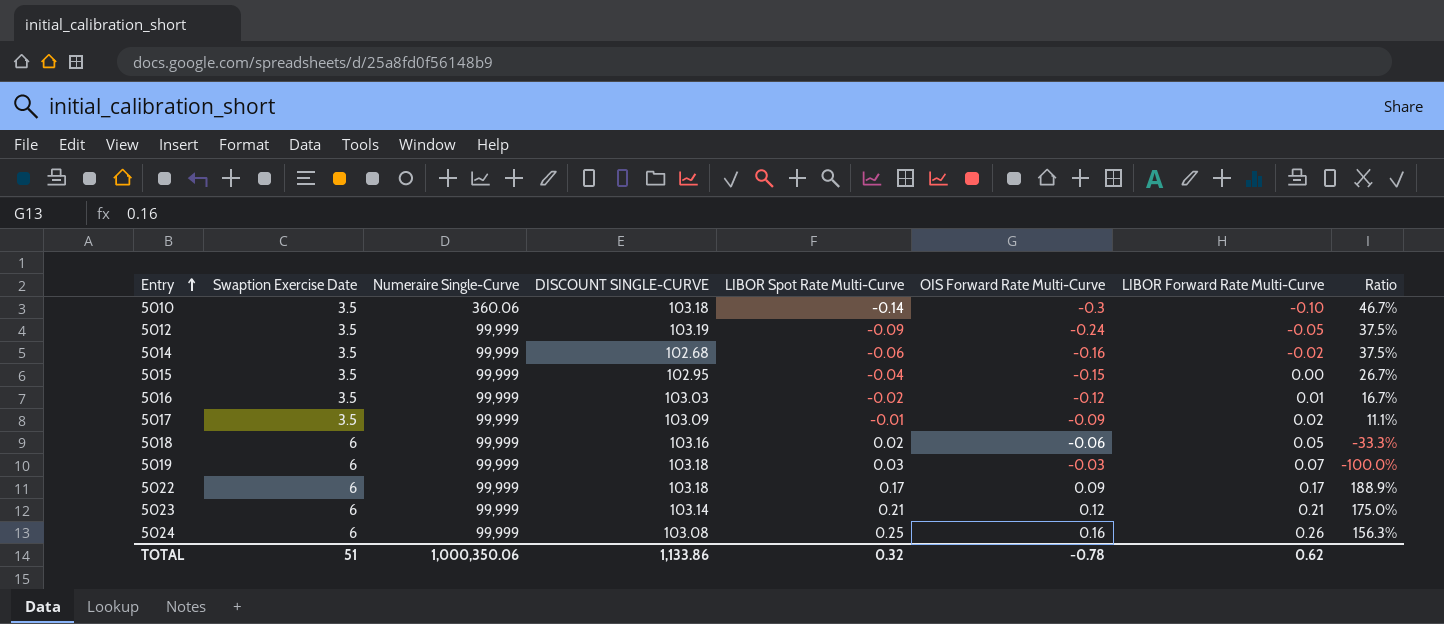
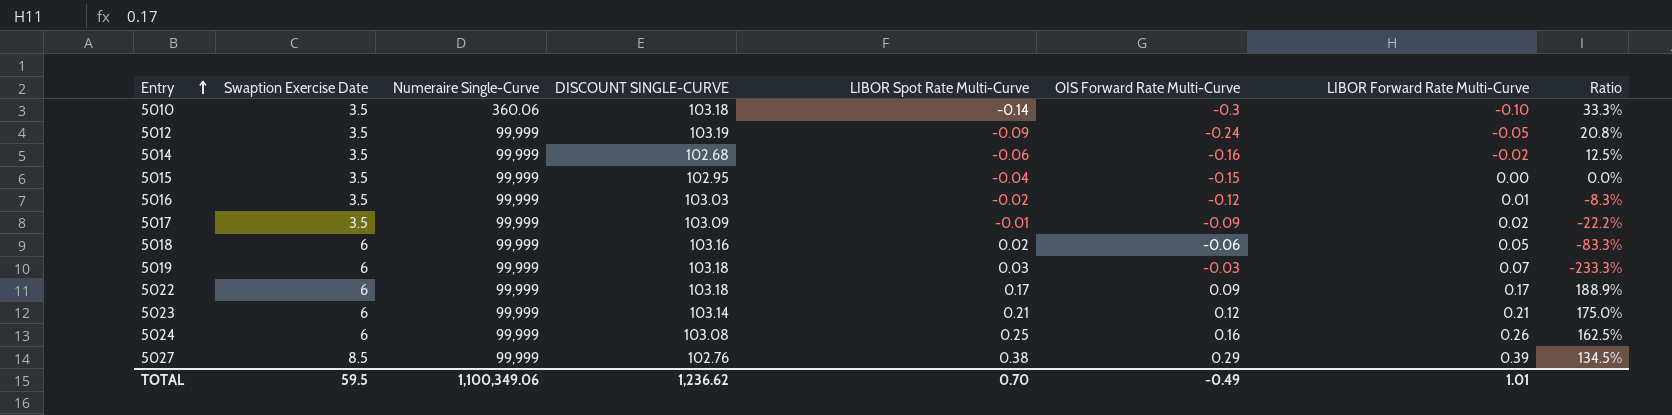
column Ratio | formula: [LIBOR Spot Rate Multi-Curve] / [OIS Forward Rate Multi-Curve] -> [LIBOR Forward Rate Multi-Curve] / [OIS Forward Rate Multi-Curve]
row 5027: none -> 8.5 | 99,999 | 102.76 | 0.38 | 0.29 | 0.39 | 134.5%
TOTAL | Swaption Exercise Date: 51 -> 59.5
TOTAL | Numeraire Single-Curve: 1,000,350.06 -> 1,100,349.06
TOTAL | DISCOUNT SINGLE-CURVE: 1,133.86 -> 1,236.62
TOTAL | LIBOR Spot Rate Multi-Curve: 0.32 -> 0.70
TOTAL | OIS Forward Rate Multi-Curve: -0.78 -> -0.49
TOTAL | LIBOR Forward Rate Multi-Curve: 0.62 -> 1.01

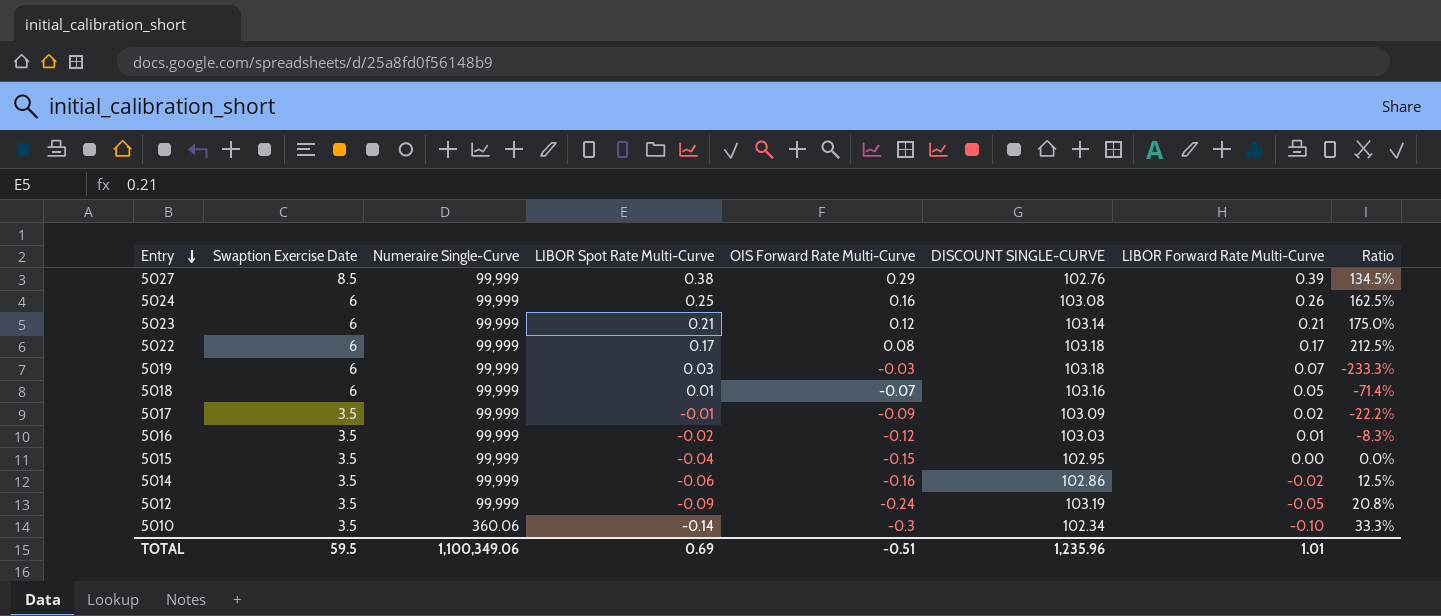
row order: Entry ascending -> Entry descending
column DISCOUNT SINGLE-CURVE | position: 4 -> 6
5022 | OIS Forward Rate Multi-Curve: 0.09 -> 0.08
5022 | Ratio: 188.9% -> 212.5%
5018 | LIBOR Spot Rate Multi-Curve: 0.02 -> 0.01
5018 | OIS Forward Rate Multi-Curve: -0.06 -> -0.07
5018 | Ratio: -83.3% -> -71.4%
5014 | DISCOUNT SINGLE-CURVE: 102.68 -> 102.86
5010 | DISCOUNT SINGLE-CURVE: 103.18 -> 102.34
TOTAL | LIBOR Spot Rate Multi-Curve: 0.70 -> 0.69
TOTAL | OIS Forward Rate Multi-Curve: -0.49 -> -0.51
TOTAL | DISCOUNT SINGLE-CURVE: 1,236.62 -> 1,235.96

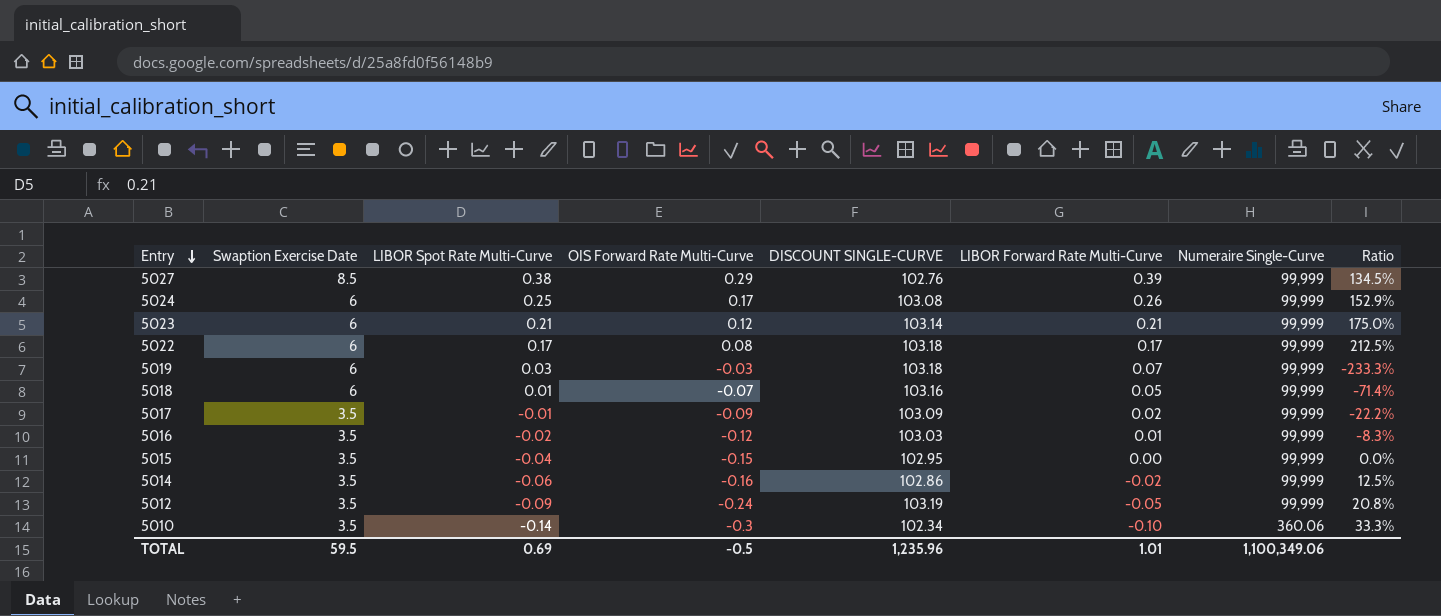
column Numeraire Single-Curve | position: 3 -> 7
5024 | OIS Forward Rate Multi-Curve: 0.16 -> 0.17
5024 | Ratio: 162.5% -> 152.9%
TOTAL | OIS Forward Rate Multi-Curve: -0.51 -> -0.5

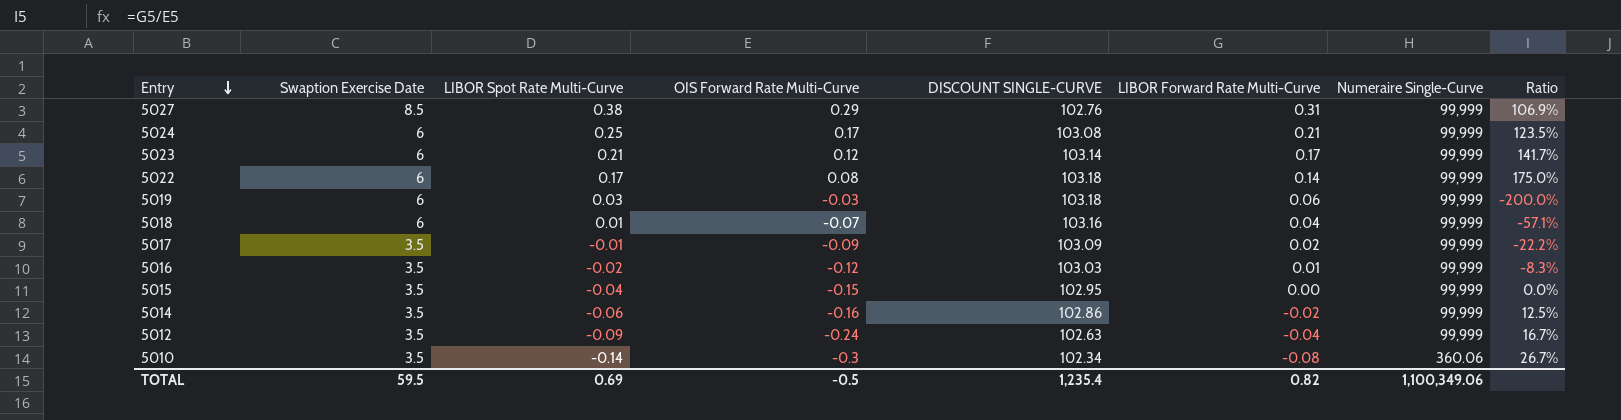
5027 | LIBOR Forward Rate Multi-Curve: 0.39 -> 0.31
5027 | Ratio: 134.5% -> 106.9%
5024 | LIBOR Forward Rate Multi-Curve: 0.26 -> 0.21
5024 | Ratio: 152.9% -> 123.5%
5023 | LIBOR Forward Rate Multi-Curve: 0.21 -> 0.17
5023 | Ratio: 175.0% -> 141.7%
5022 | LIBOR Forward Rate Multi-Curve: 0.17 -> 0.14
5022 | Ratio: 212.5% -> 175.0%
5019 | LIBOR Forward Rate Multi-Curve: 0.07 -> 0.06
5019 | Ratio: -233.3% -> -200.0%
5018 | LIBOR Forward Rate Multi-Curve: 0.05 -> 0.04
5018 | Ratio: -71.4% -> -57.1%
5012 | DISCOUNT SINGLE-CURVE: 103.19 -> 102.63
5012 | LIBOR Forward Rate Multi-Curve: -0.05 -> -0.04
5012 | Ratio: 20.8% -> 16.7%
5010 | LIBOR Forward Rate Multi-Curve: -0.10 -> -0.08
5010 | Ratio: 33.3% -> 26.7%
TOTAL | DISCOUNT SINGLE-CURVE: 1,235.96 -> 1,235.4
TOTAL | LIBOR Forward Rate Multi-Curve: 1.01 -> 0.82

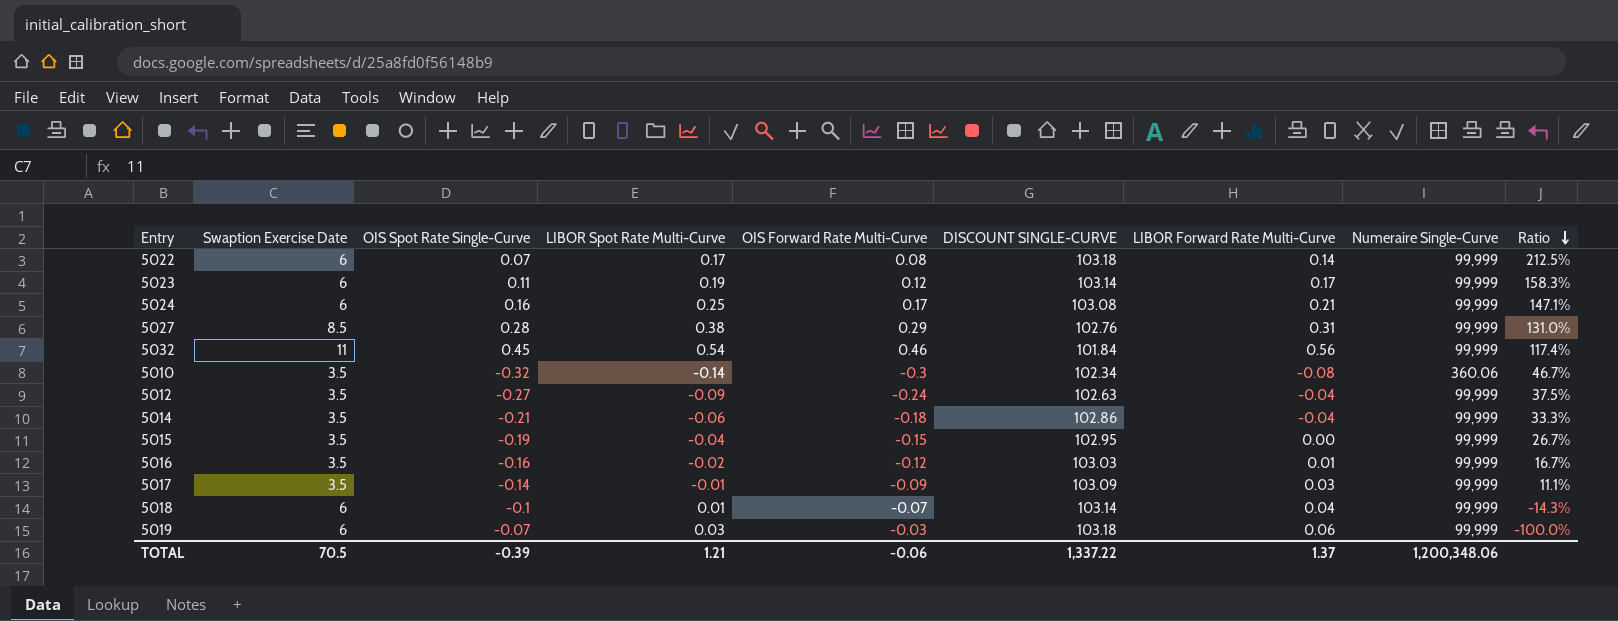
row order: Entry descending -> Ratio descending
column OIS Spot Rate Single-Curve | position: none -> 3
column Ratio | formula: [LIBOR Forward Rate Multi-Curve] / [OIS Forward Rate Multi-Curve] -> [LIBOR Spot Rate Multi-Curve] / [OIS Forward Rate Multi-Curve]
5023 | LIBOR Spot Rate Multi-Curve: 0.21 -> 0.19
row 5032: none -> 11 | 0.45 | 0.54 | 0.46 | 101.84 | 0.56 | 99,999 | 117.4%
5014 | OIS Forward Rate Multi-Curve: -0.16 -> -0.18
5014 | LIBOR Forward Rate Multi-Curve: -0.02 -> -0.04
5017 | LIBOR Forward Rate Multi-Curve: 0.02 -> 0.03
5018 | DISCOUNT SINGLE-CURVE: 103.16 -> 103.14
TOTAL | Swaption Exercise Date: 59.5 -> 70.5
TOTAL | LIBOR Spot Rate Multi-Curve: 0.69 -> 1.21
TOTAL | OIS Forward Rate Multi-Curve: -0.5 -> -0.06
TOTAL | DISCOUNT SINGLE-CURVE: 1,235.4 -> 1,337.22
TOTAL | LIBOR Forward Rate Multi-Curve: 0.82 -> 1.37
TOTAL | Numeraire Single-Curve: 1,100,349.06 -> 1,200,348.06

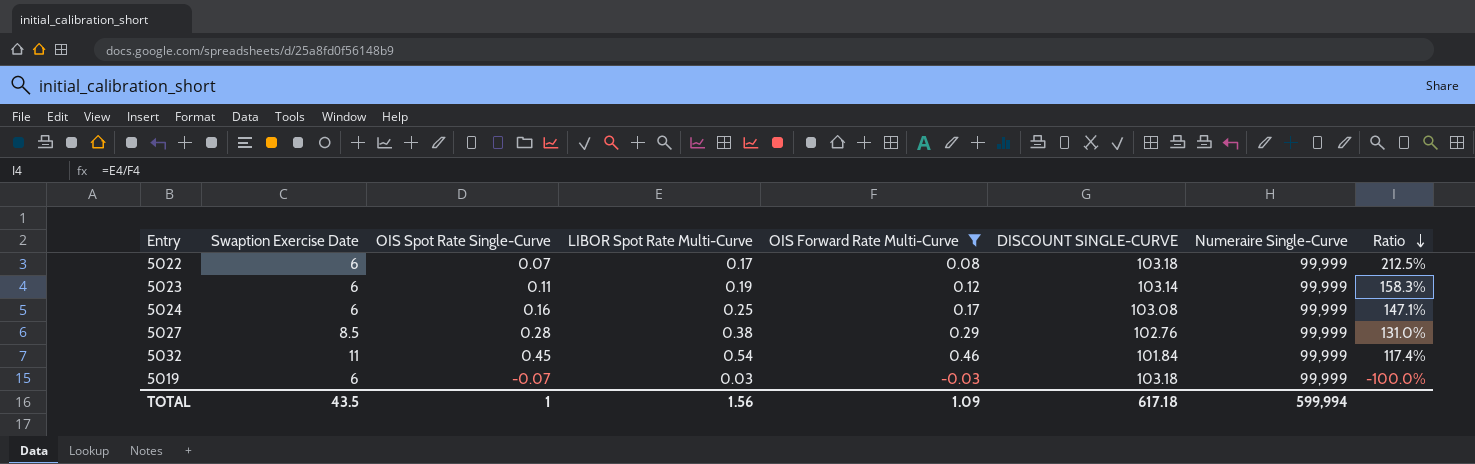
filter: none -> OIS Forward Rate Multi-Curve >= -0.03
column LIBOR Forward Rate Multi-Curve | position: 7 -> none
TOTAL | Swaption Exercise Date: 70.5 -> 43.5
TOTAL | OIS Spot Rate Single-Curve: -0.39 -> 1
TOTAL | LIBOR Spot Rate Multi-Curve: 1.21 -> 1.56
TOTAL | OIS Forward Rate Multi-Curve: -0.06 -> 1.09
TOTAL | DISCOUNT SINGLE-CURVE: 1,337.22 -> 617.18
TOTAL | Numeraire Single-Curve: 1,200,348.06 -> 599,994

